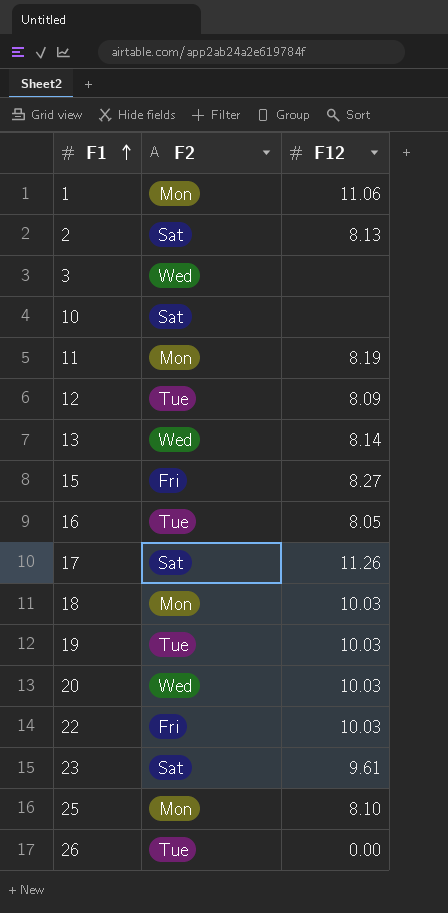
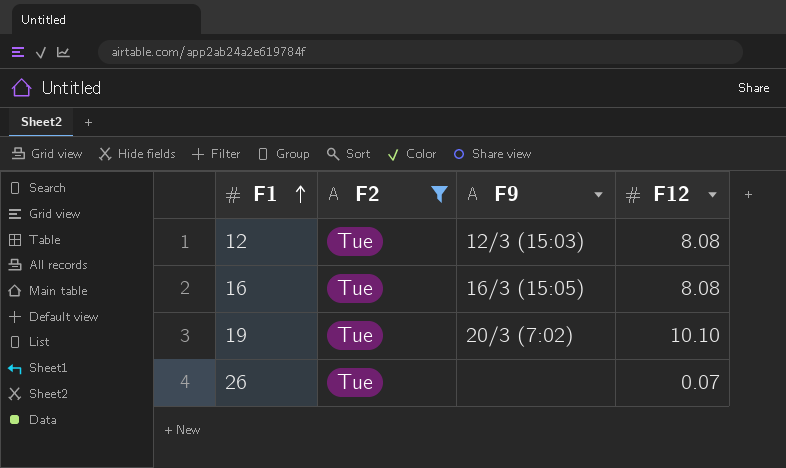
filter: none -> F2 = Tue
column F9 | position: none -> 3
12 | F12: 8.09 -> 8.08
16 | F12: 8.05 -> 8.08
19 | F12: 10.03 -> 10.10
26 | F12: 0.00 -> 0.07

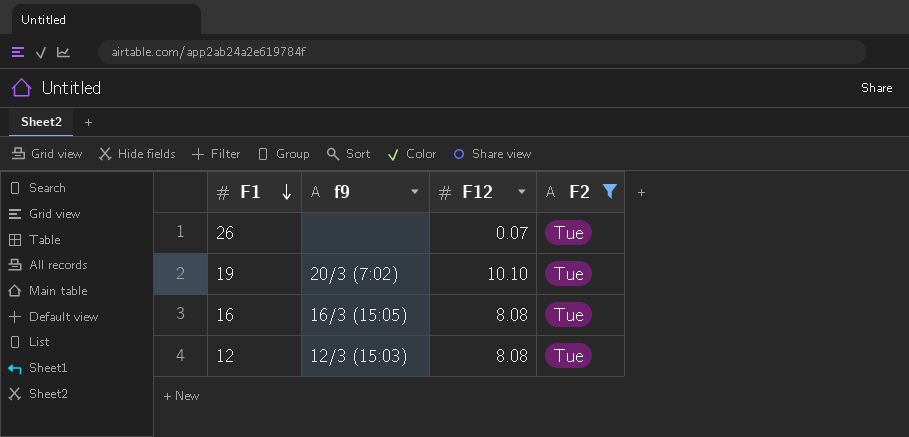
row order: F1 ascending -> F1 descending
column name: F9 -> f9
column F2 | position: 2 -> 4

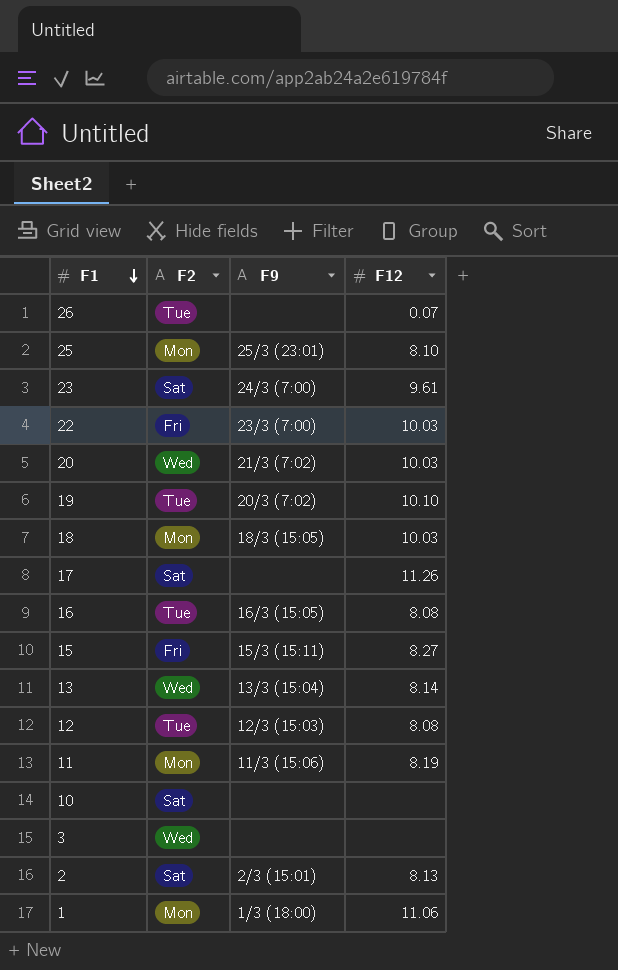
filter: F2 = Tue -> none
column F2 | position: 4 -> 2
column name: f9 -> F9

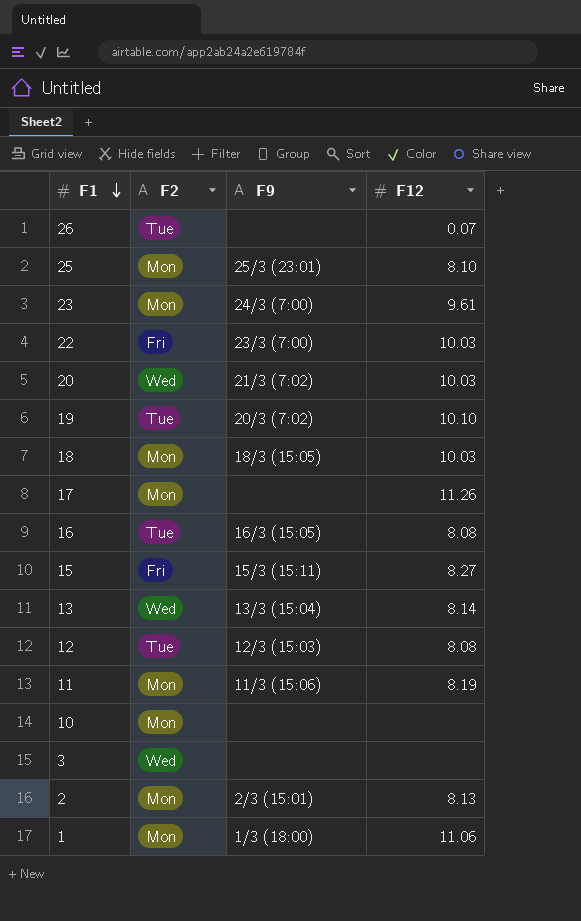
23 | F2: Sat -> Mon
17 | F2: Sat -> Mon
10 | F2: Sat -> Mon
2 | F2: Sat -> Mon

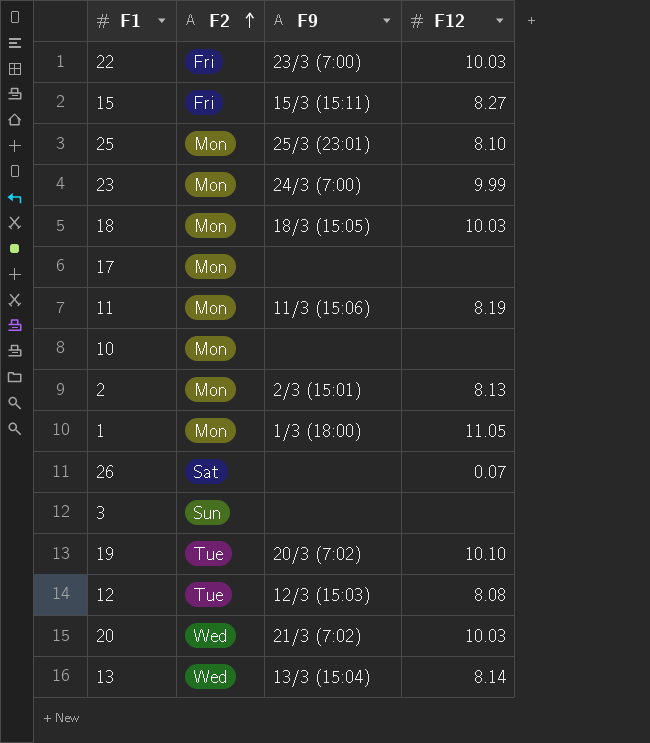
row order: F1 descending -> F2 ascending
row 16: Tue | 16/3 (15:05) | 8.08 -> none
23 | F12: 9.61 -> 9.99
17 | F12: 11.26 -> none
1 | F12: 11.06 -> 11.05
26 | F2: Tue -> Sat
3 | F2: Wed -> Sun

